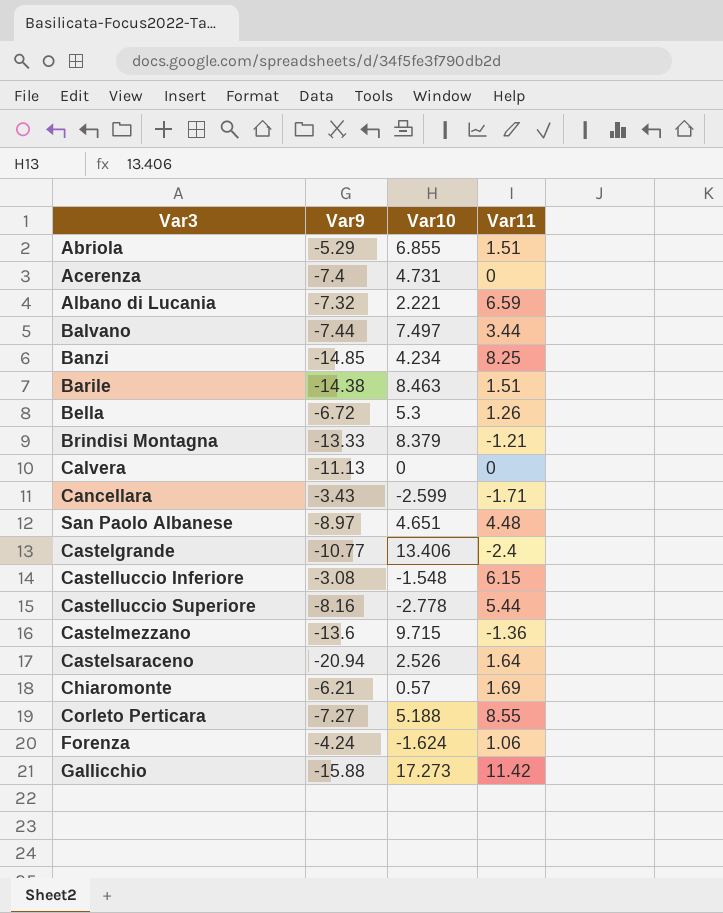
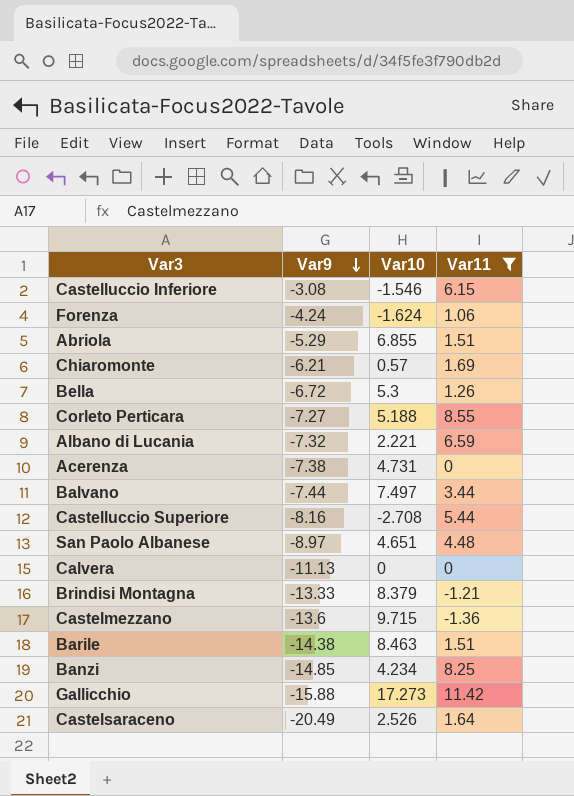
filter: none -> Var11 >= -1.36
row order: none -> Var9 descending
Castelluccio Inferiore | Var10: -1.548 -> -1.546
Acerenza | Var9: -7.4 -> -7.38
Castelluccio Superiore | Var10: -2.778 -> -2.708
Castelsaraceno | Var9: -20.94 -> -20.49

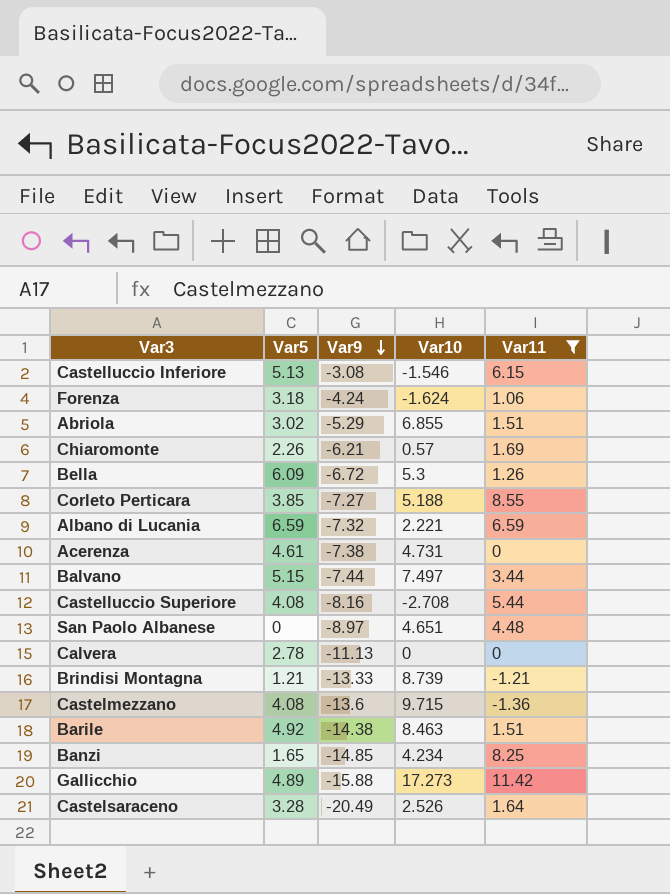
column Var5 | position: none -> 2
Brindisi Montagna | Var10: 8.379 -> 8.739

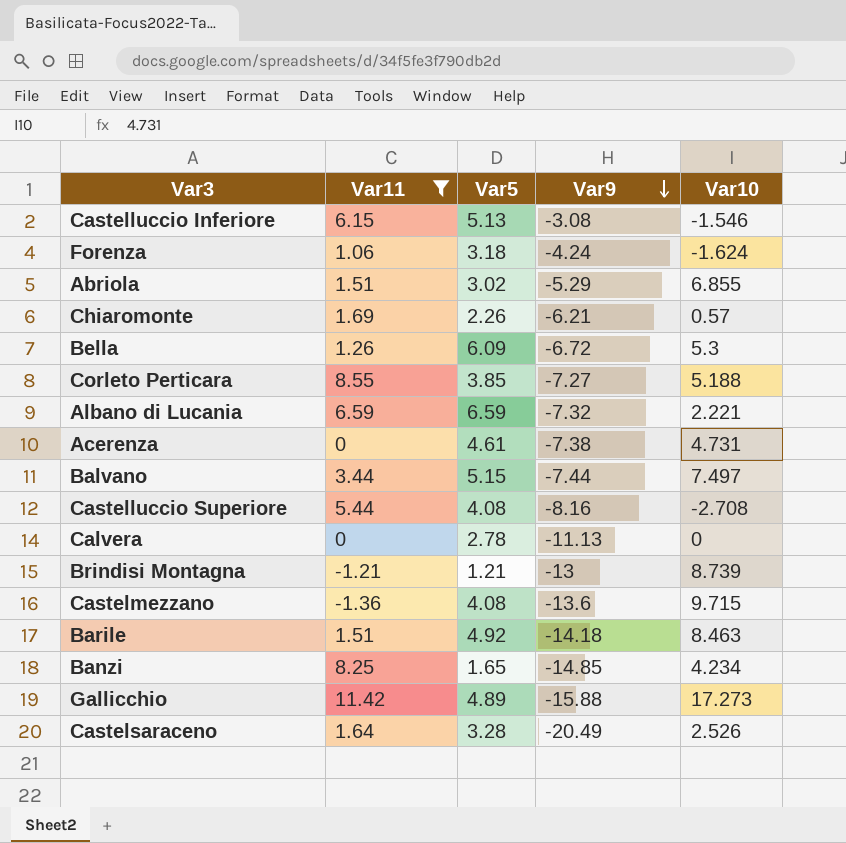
column Var11 | position: 5 -> 2
row San Paolo Albanese: 0 | -8.97 | 4.651 | 4.48 -> none
Brindisi Montagna | Var9: -13.33 -> -13
Barile | Var9: -14.38 -> -14.18

